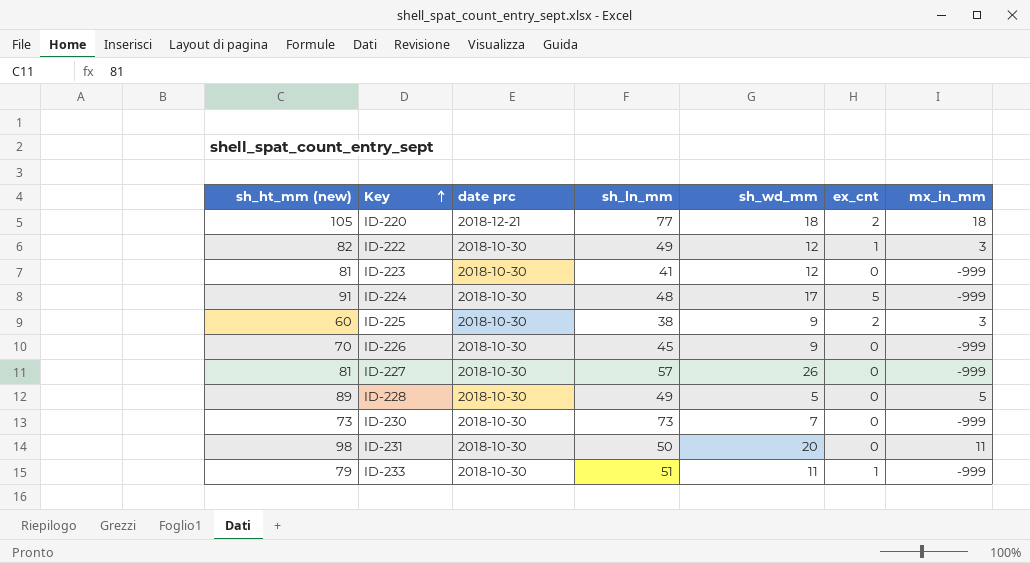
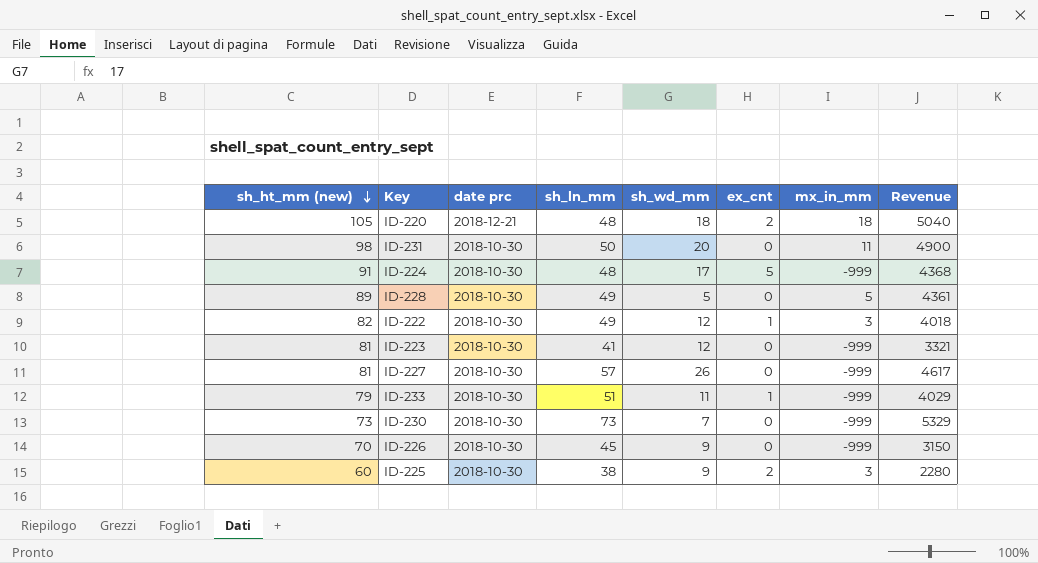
row order: Key ascending -> sh_ht_mm (new) descending
column Revenue | formula: none -> [sh_ht_mm (new)] * [sh_ln_mm]
ID-220 | sh_ln_mm: 77 -> 48

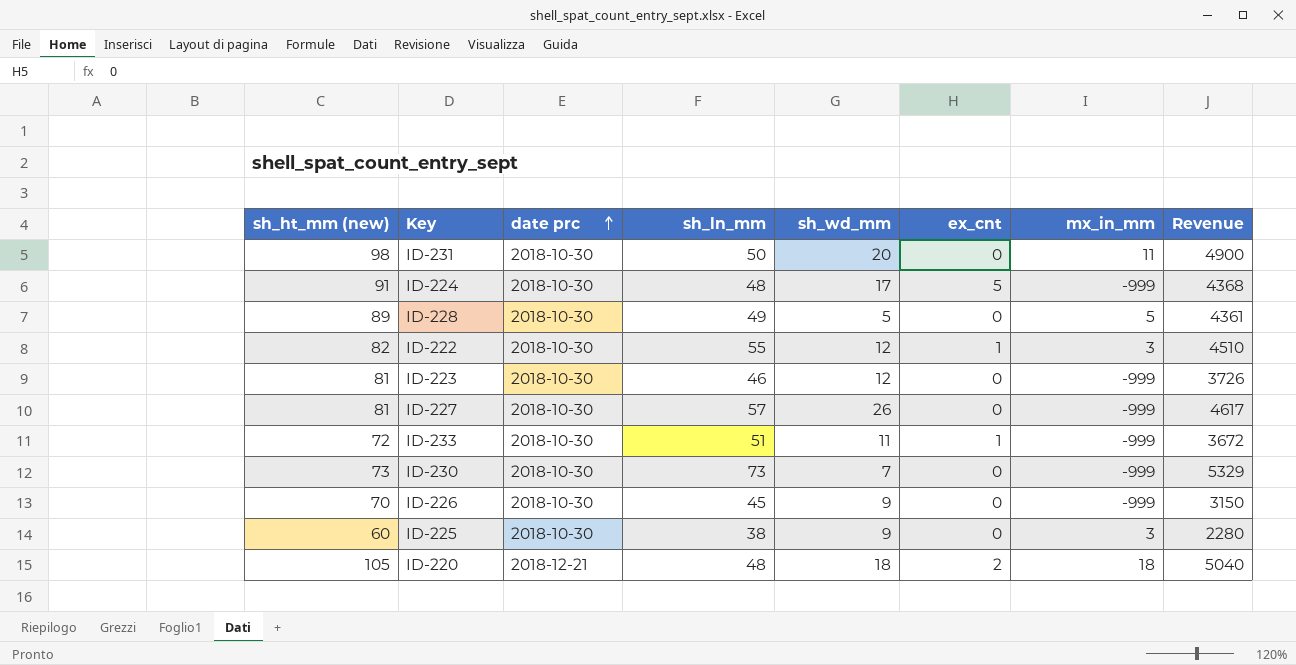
row order: sh_ht_mm (new) descending -> date prc ascending
ID-222 | sh_ln_mm: 49 -> 55
ID-222 | Revenue: 4018 -> 4510
ID-223 | sh_ln_mm: 41 -> 46
ID-223 | Revenue: 3321 -> 3726
ID-233 | sh_ht_mm (new): 79 -> 72
ID-233 | Revenue: 4029 -> 3672
ID-225 | ex_cnt: 2 -> 0

